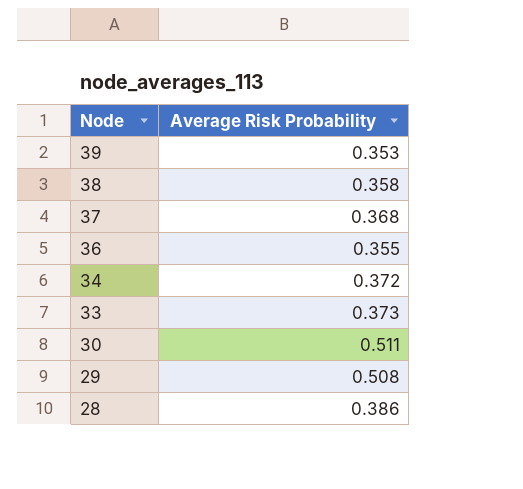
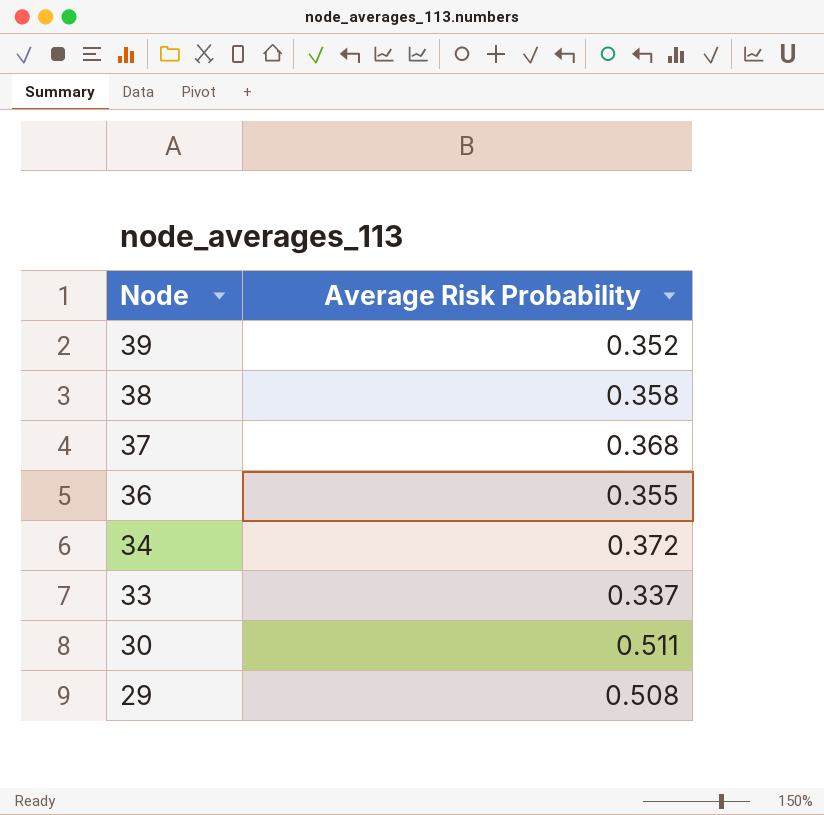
row 28: 0.386 -> none
39 | Average Risk Probability: 0.353 -> 0.352
33 | Average Risk Probability: 0.373 -> 0.337

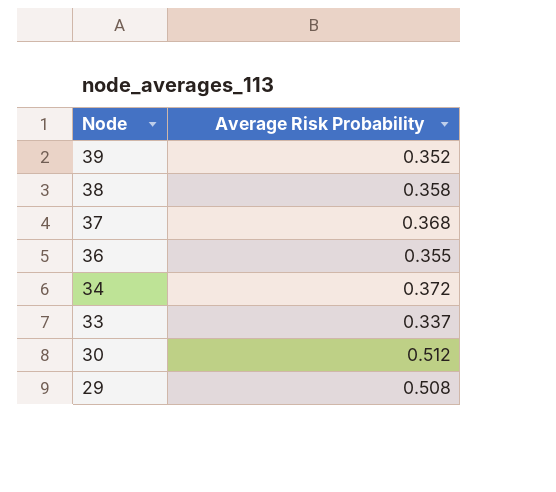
30 | Average Risk Probability: 0.511 -> 0.512

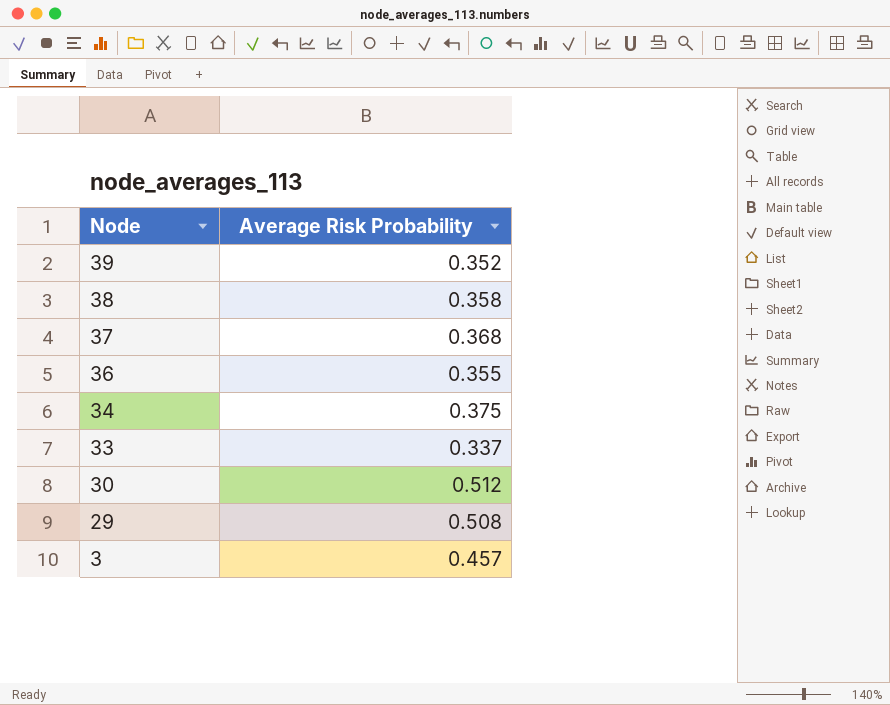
34 | Average Risk Probability: 0.372 -> 0.375
row 3: none -> 0.457

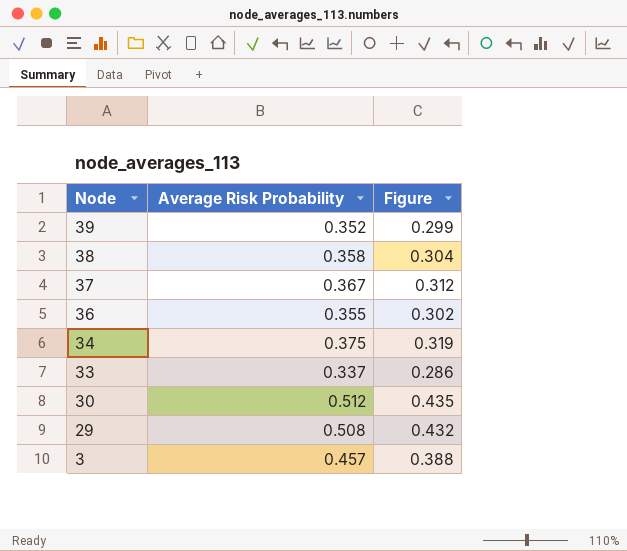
column Figure | formula: none -> [Average Risk Probability] * 0.85
37 | Average Risk Probability: 0.368 -> 0.367

